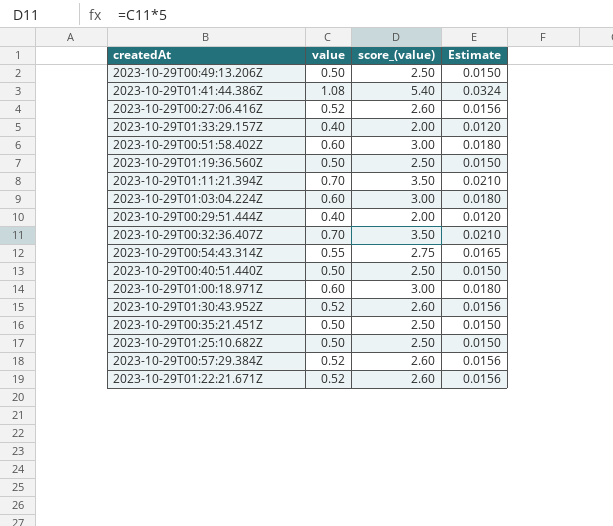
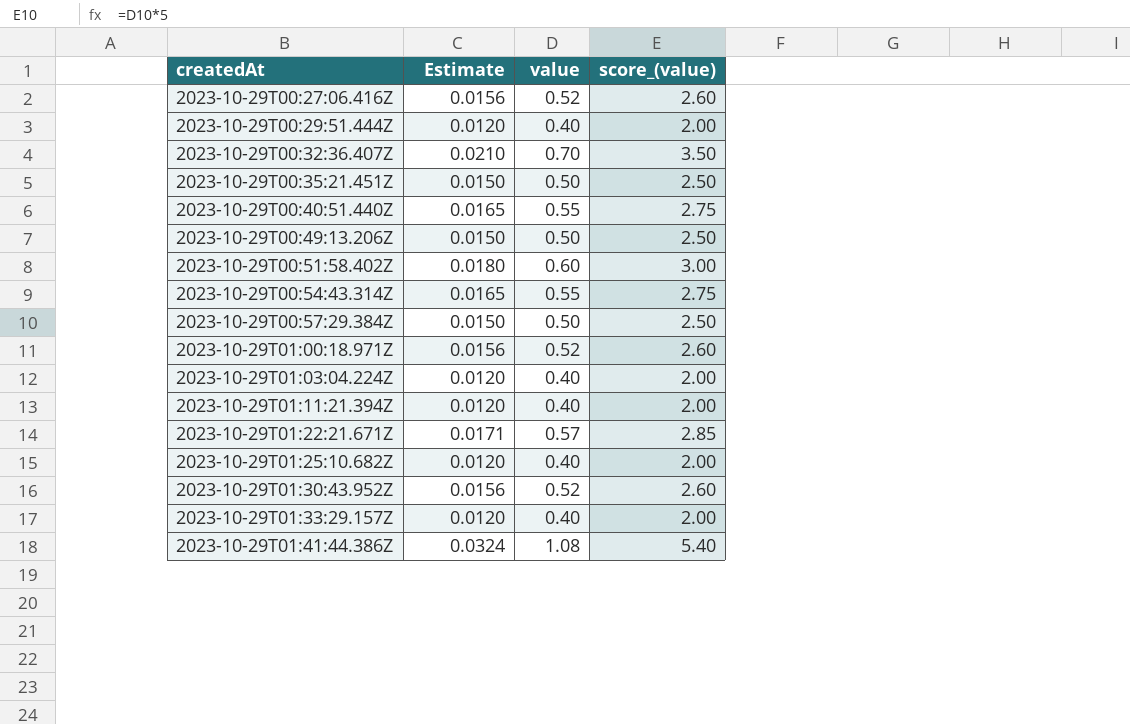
row order: none -> createdAt ascending
column Estimate | position: 4 -> 2
row 2023-10-29T01:19:36.560Z: 0.50 | 2.50 | 0.0150 -> none
2023-10-29T00:40:51.440Z | Estimate: 0.0150 -> 0.0165
2023-10-29T00:40:51.440Z | value: 0.50 -> 0.55
2023-10-29T00:40:51.440Z | score_(value): 2.50 -> 2.75
2023-10-29T00:57:29.384Z | Estimate: 0.0156 -> 0.0150
2023-10-29T00:57:29.384Z | value: 0.52 -> 0.50
2023-10-29T00:57:29.384Z | score_(value): 2.60 -> 2.50
2023-10-29T01:00:18.971Z | Estimate: 0.0180 -> 0.0156
2023-10-29T01:00:18.971Z | value: 0.60 -> 0.52
2023-10-29T01:00:18.971Z | score_(value): 3.00 -> 2.60
2023-10-29T01:03:04.224Z | Estimate: 0.0180 -> 0.0120
2023-10-29T01:03:04.224Z | value: 0.60 -> 0.40
2023-10-29T01:03:04.224Z | score_(value): 3.00 -> 2.00
2023-10-29T01:11:21.394Z | Estimate: 0.0210 -> 0.0120
2023-10-29T01:11:21.394Z | value: 0.70 -> 0.40
2023-10-29T01:11:21.394Z | score_(value): 3.50 -> 2.00
2023-10-29T01:22:21.671Z | Estimate: 0.0156 -> 0.0171
2023-10-29T01:22:21.671Z | value: 0.52 -> 0.57
2023-10-29T01:22:21.671Z | score_(value): 2.60 -> 2.85
2023-10-29T01:25:10.682Z | Estimate: 0.0150 -> 0.0120
2023-10-29T01:25:10.682Z | value: 0.50 -> 0.40
2023-10-29T01:25:10.682Z | score_(value): 2.50 -> 2.00

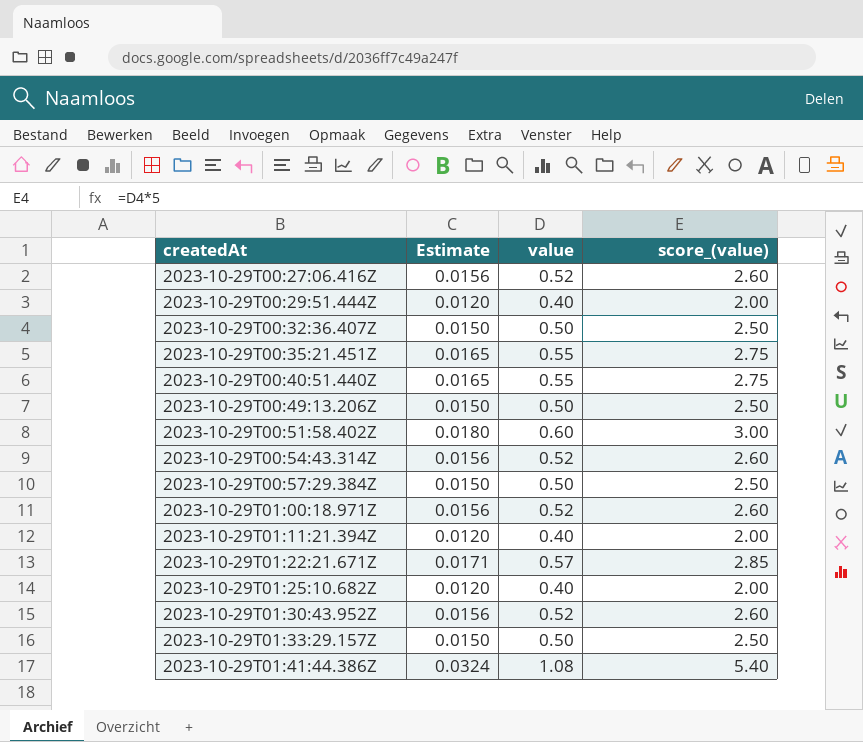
row 2023-10-29T01:03:04.224Z: 0.0120 | 0.40 | 2.00 -> none
2023-10-29T00:32:36.407Z | Estimate: 0.0210 -> 0.0150
2023-10-29T00:32:36.407Z | value: 0.70 -> 0.50
2023-10-29T00:32:36.407Z | score_(value): 3.50 -> 2.50
2023-10-29T00:35:21.451Z | Estimate: 0.0150 -> 0.0165
2023-10-29T00:35:21.451Z | value: 0.50 -> 0.55
2023-10-29T00:35:21.451Z | score_(value): 2.50 -> 2.75
2023-10-29T00:54:43.314Z | Estimate: 0.0165 -> 0.0156
2023-10-29T00:54:43.314Z | value: 0.55 -> 0.52
2023-10-29T00:54:43.314Z | score_(value): 2.75 -> 2.60
2023-10-29T01:33:29.157Z | Estimate: 0.0120 -> 0.0150
2023-10-29T01:33:29.157Z | value: 0.40 -> 0.50
2023-10-29T01:33:29.157Z | score_(value): 2.00 -> 2.50

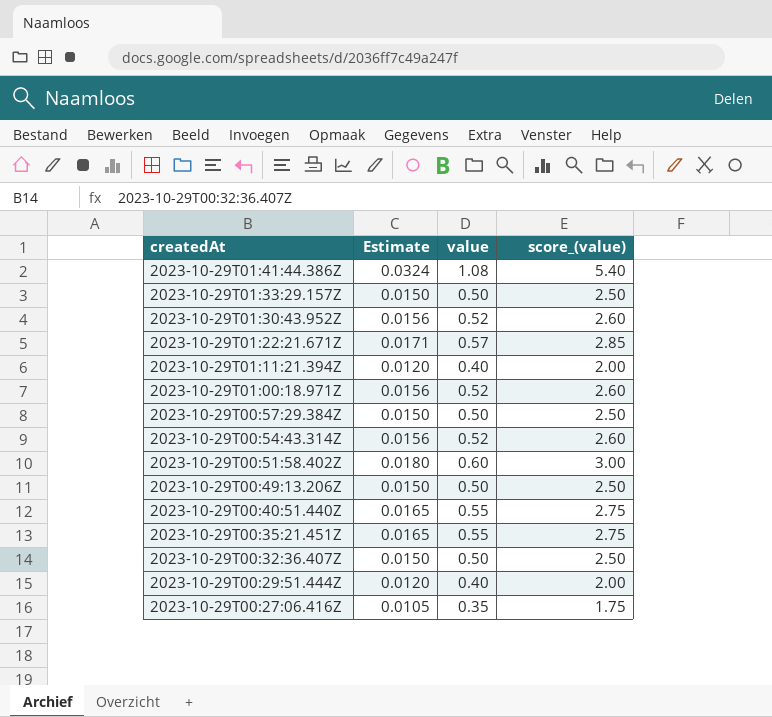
row order: createdAt ascending -> createdAt descending
row 2023-10-29T01:25:10.682Z: 0.0120 | 0.40 | 2.00 -> none
2023-10-29T00:27:06.416Z | Estimate: 0.0156 -> 0.0105
2023-10-29T00:27:06.416Z | value: 0.52 -> 0.35
2023-10-29T00:27:06.416Z | score_(value): 2.60 -> 1.75

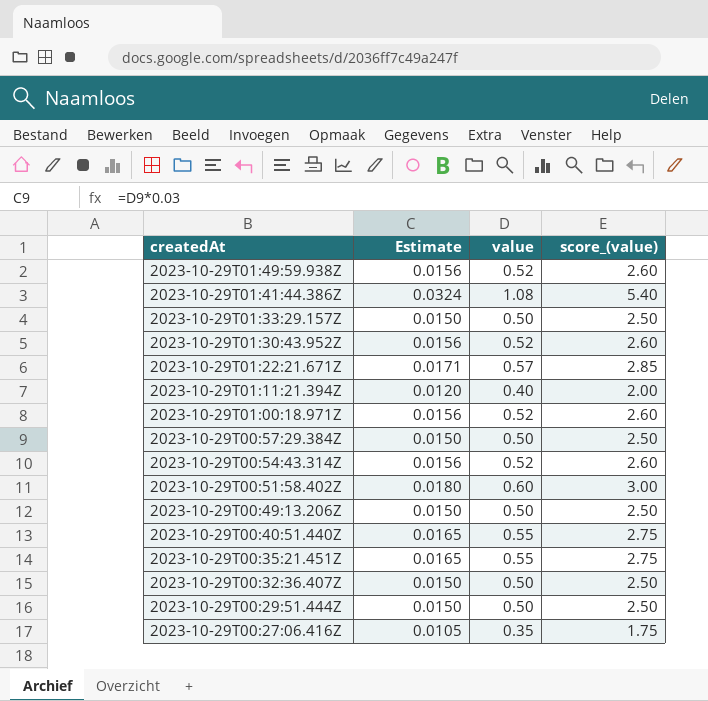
row 2023-10-29T01:49:59.938Z: none -> 0.0156 | 0.52 | 2.60
2023-10-29T00:29:51.444Z | Estimate: 0.0120 -> 0.0150
2023-10-29T00:29:51.444Z | value: 0.40 -> 0.50
2023-10-29T00:29:51.444Z | score_(value): 2.00 -> 2.50

